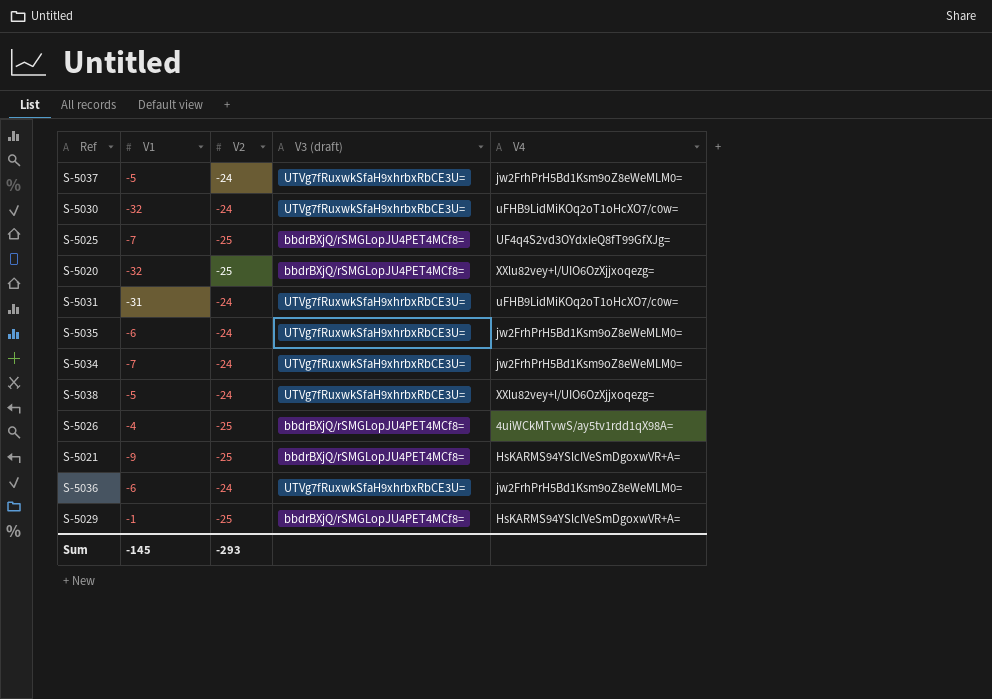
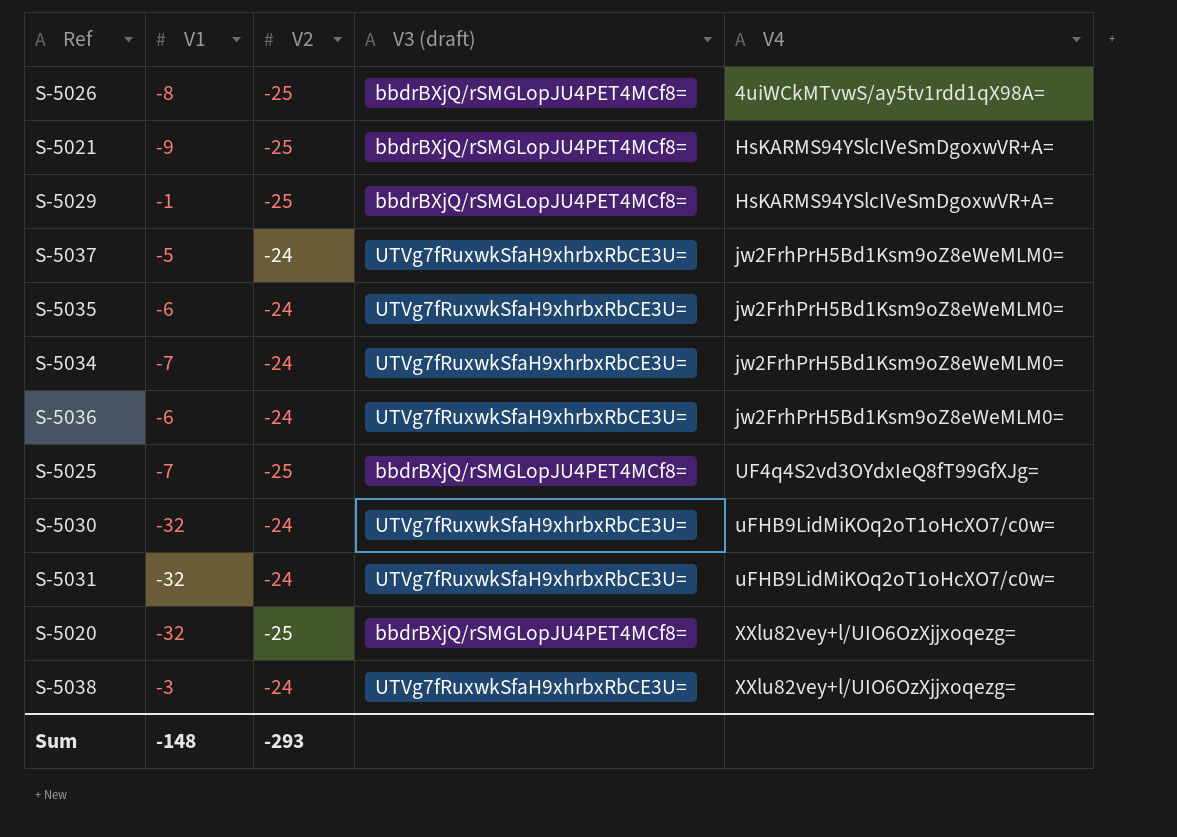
row order: none -> V4 ascending
S-5026 | V1: -4 -> -8
S-5031 | V1: -31 -> -32
S-5038 | V1: -5 -> -3
Sum | V1: -145 -> -148

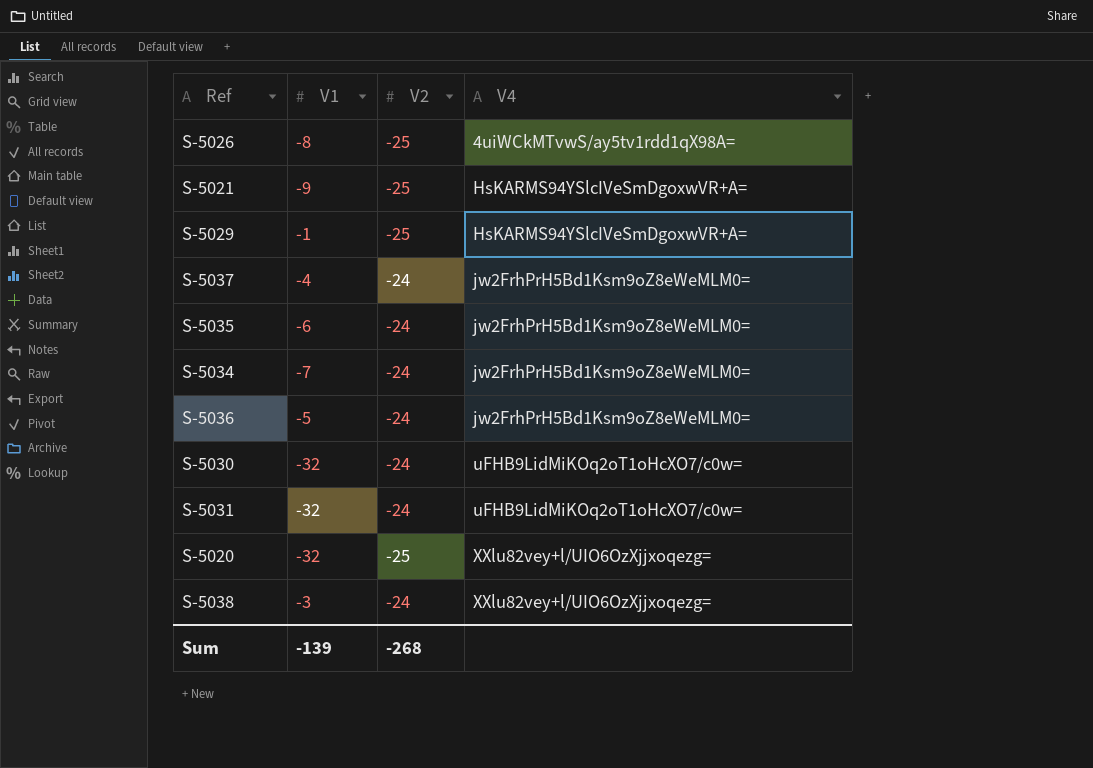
column V3 (draft) | position: 4 -> none
row S-5025: -7 | -25 | bbdrBXjQ/rSMGLopJU4PET4MCf8= | UF4q4S2vd3OYdxIeQ8fT99GfXJg= -> none
S-5037 | V1: -5 -> -4
S-5036 | V1: -6 -> -5
Sum | V1: -148 -> -139
Sum | V2: -293 -> -268

